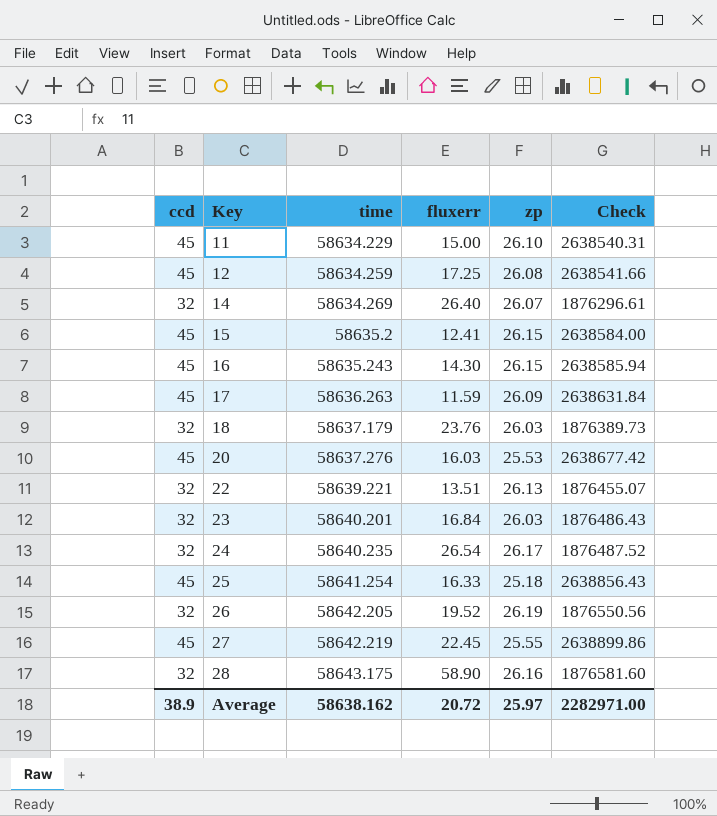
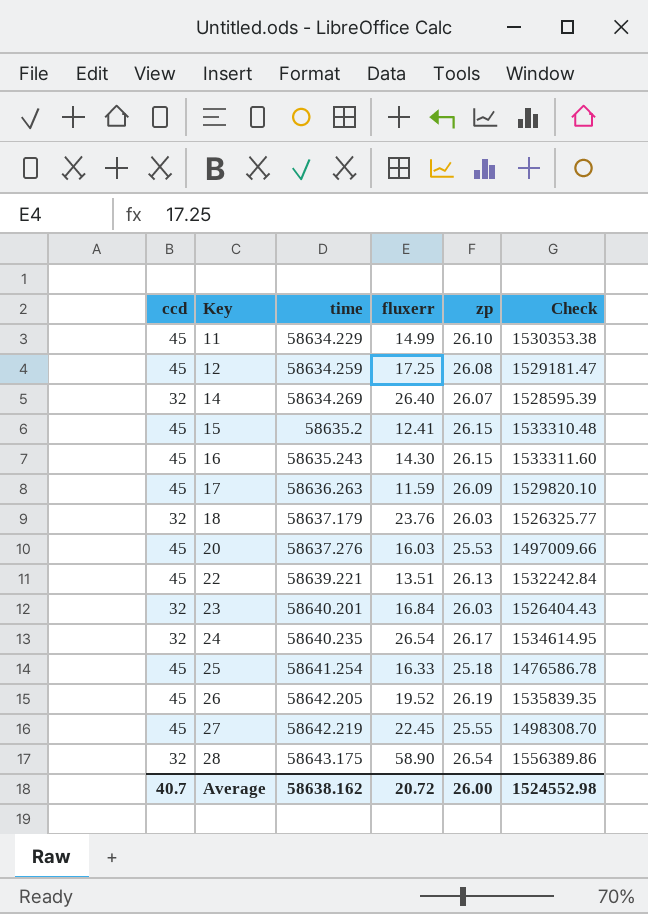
column Check | formula: [ccd] * [time] -> [time] * [zp]
11 | fluxerr: 15.00 -> 14.99
22 | ccd: 32 -> 45
26 | ccd: 32 -> 45
28 | zp: 26.16 -> 26.54
Average | ccd: 38.9 -> 40.7
Average | zp: 25.97 -> 26.00
Average | Check: 2282971.00 -> 1524552.98

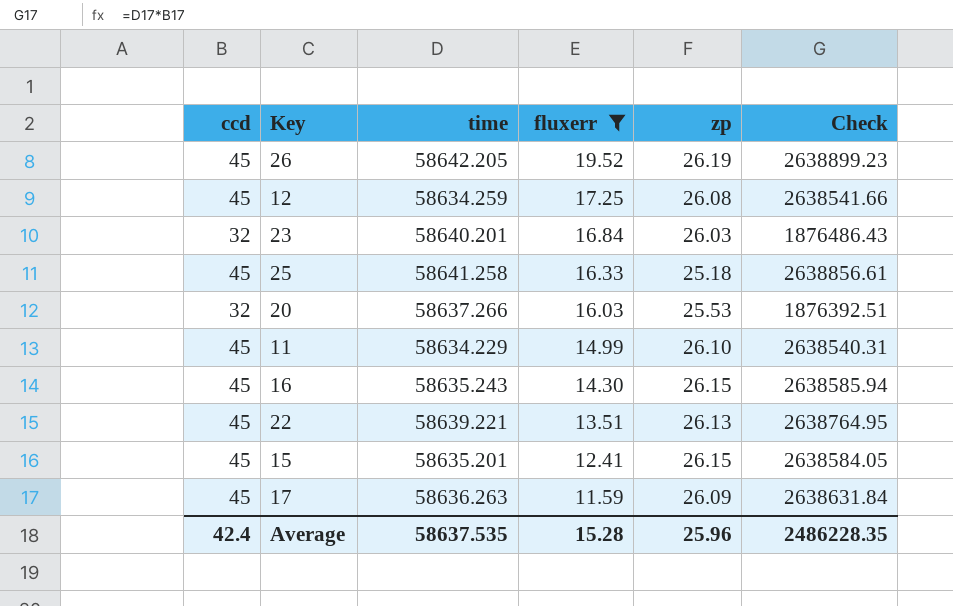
filter: none -> fluxerr <= 19.52
row order: Key ascending -> fluxerr descending
column Check | formula: [time] * [zp] -> [ccd] * [time]
25 | time: 58641.254 -> 58641.258
20 | ccd: 45 -> 32
20 | time: 58637.276 -> 58637.266
15 | time: 58635.2 -> 58635.201
Average | ccd: 40.7 -> 42.4
Average | time: 58638.162 -> 58637.535
Average | fluxerr: 20.72 -> 15.28
Average | zp: 26.00 -> 25.96
Average | Check: 1524552.98 -> 2486228.35

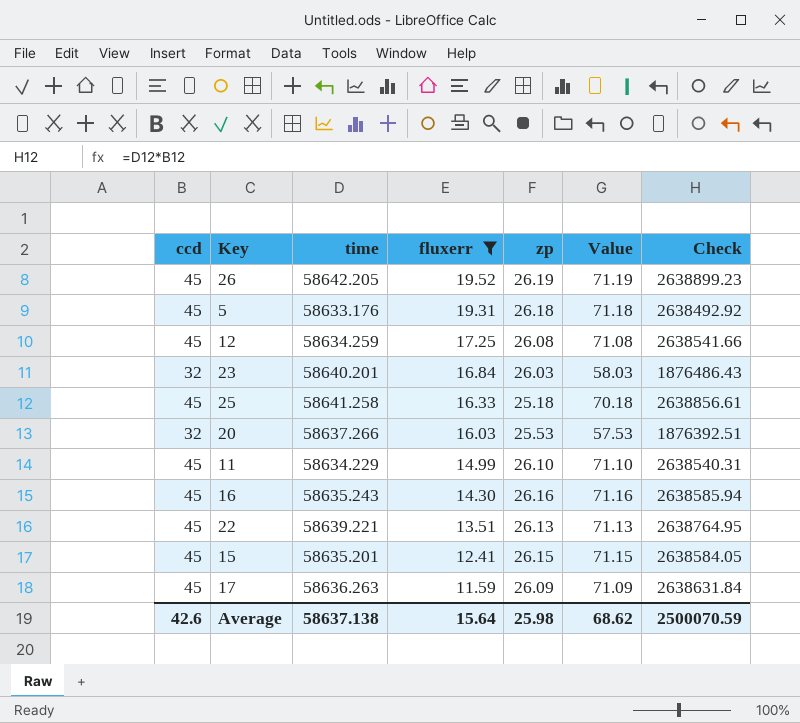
column Value | formula: none -> [ccd] + [zp]
row 5: none -> 45 | 58633.176 | 19.31 | 26.18 | 71.18 | 2638492.92
16 | zp: 26.15 -> 26.16
Average | ccd: 42.4 -> 42.6
Average | time: 58637.535 -> 58637.138
Average | fluxerr: 15.28 -> 15.64
Average | zp: 25.96 -> 25.98
Average | Check: 2486228.35 -> 2500070.59

